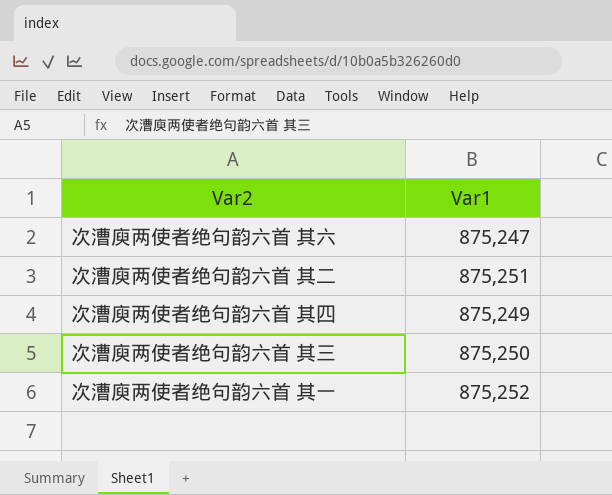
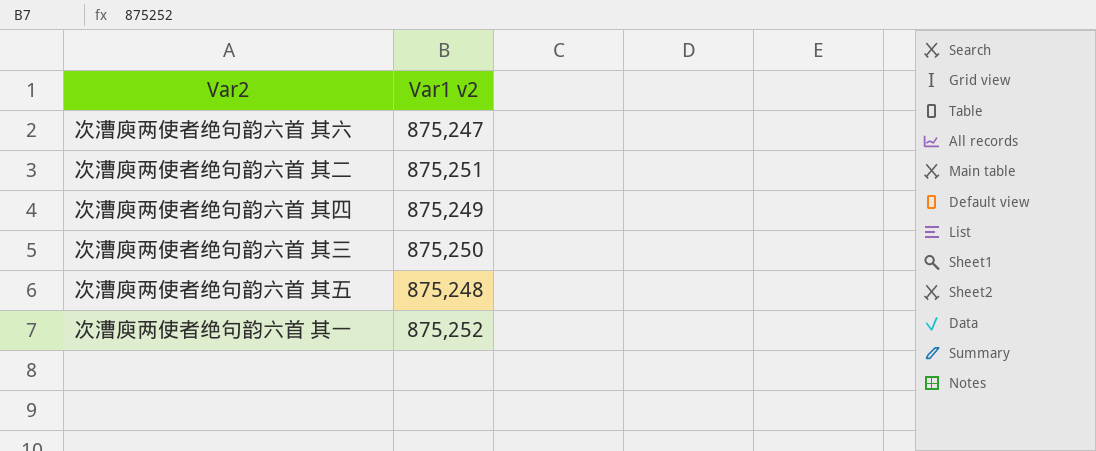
column name: Var1 -> Var1 v2
row 次漕庾两使者绝句韵六首 其五: none -> 875,248

